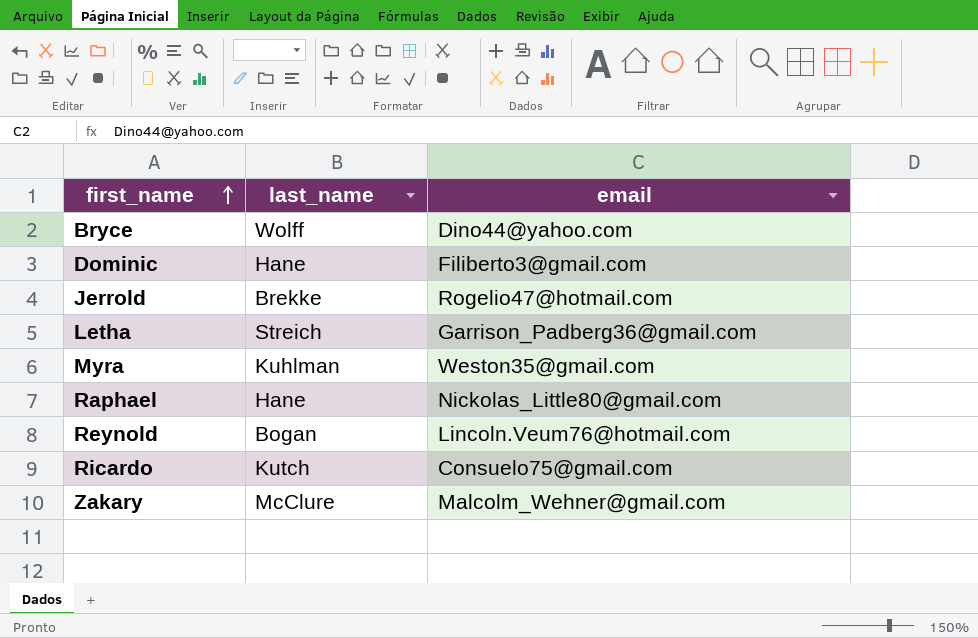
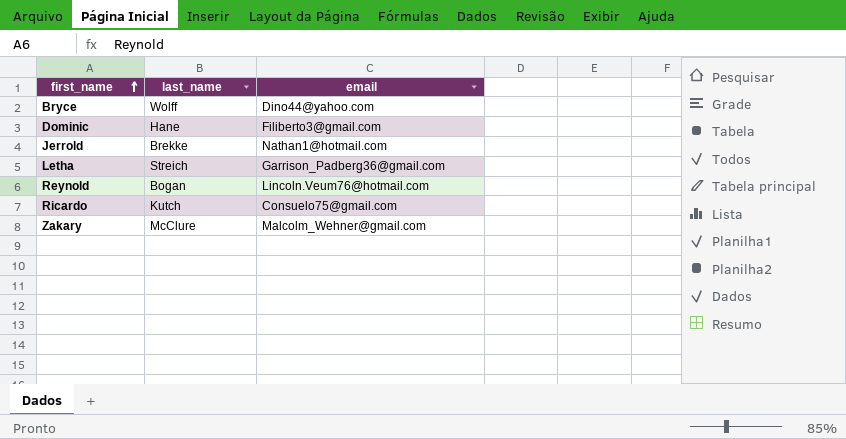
row Myra: Kuhlman | Weston35@gmail.com -> none
row Raphael: Hane | Nickolas_Little80@gmail.com -> none
Jerrold | email: Rogelio47@hotmail.com -> Nathan1@hotmail.com

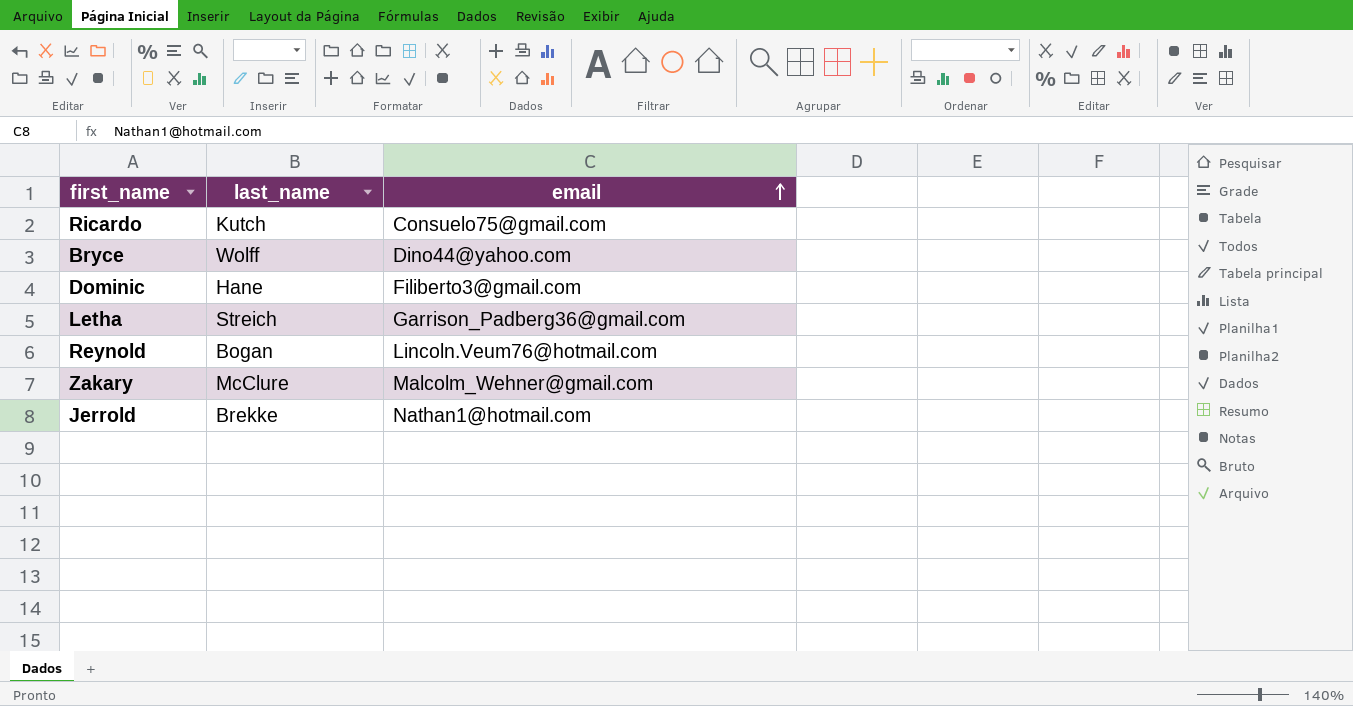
row order: first_name ascending -> email ascending

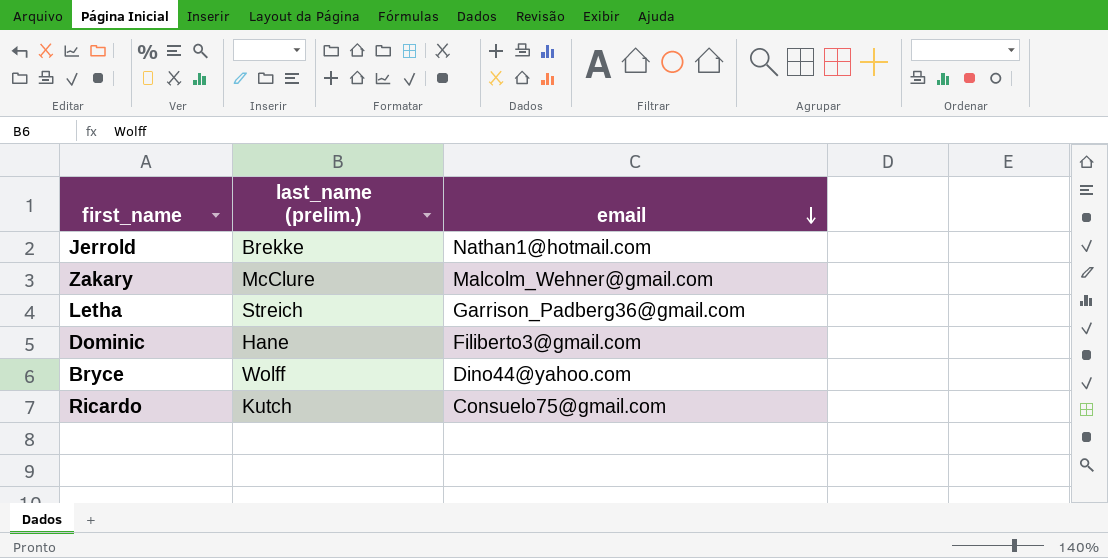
row order: email ascending -> email descending
column name: last_name -> last_name (prelim.)
row Reynold: Bogan | Lincoln.Veum76@hotmail.com -> none

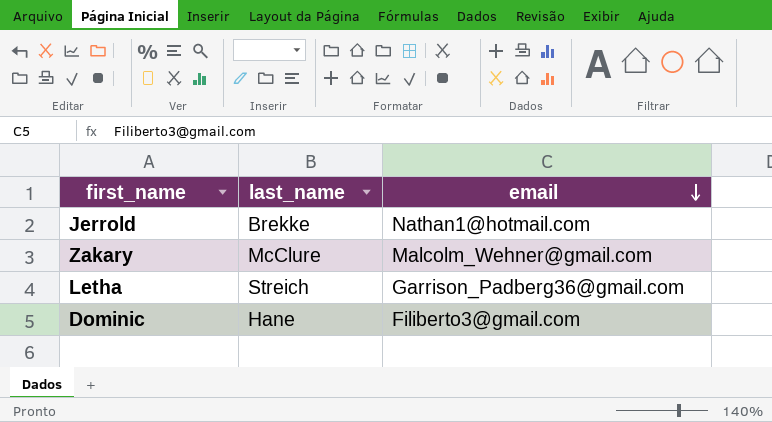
column name: last_name (prelim.) -> last_name
row Bryce: Wolff | Dino44@yahoo.com -> none
row Ricardo: Kutch | Consuelo75@gmail.com -> none

